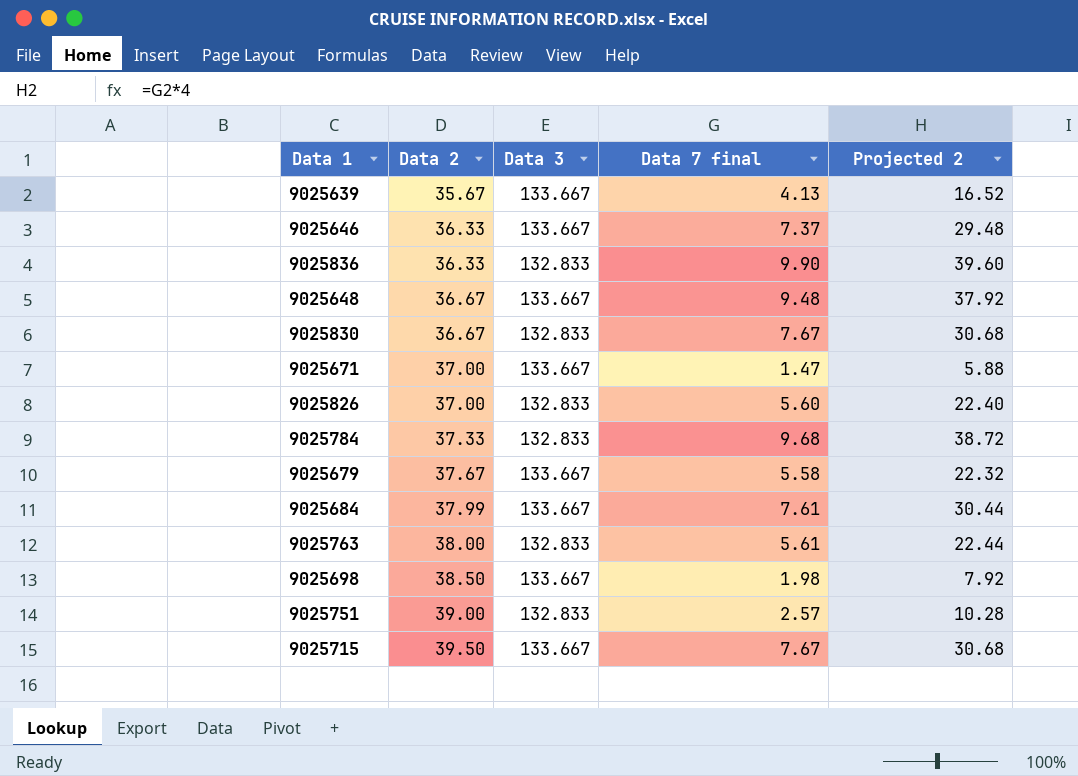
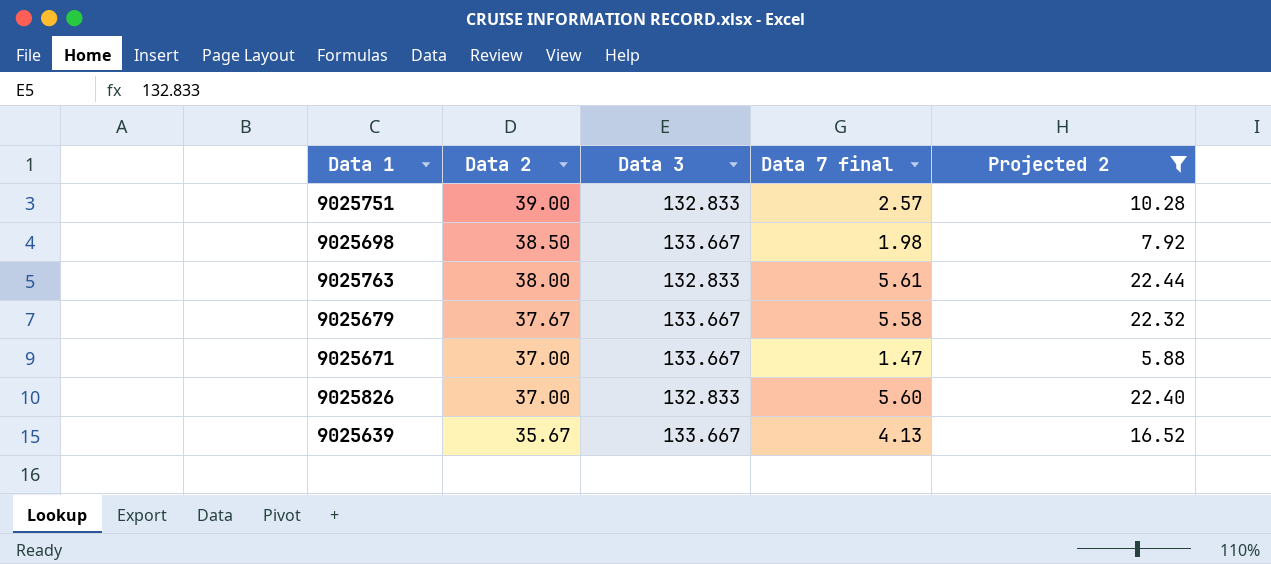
filter: none -> Projected 2 <= 22.44
row order: Data 2 ascending -> Data 2 descending

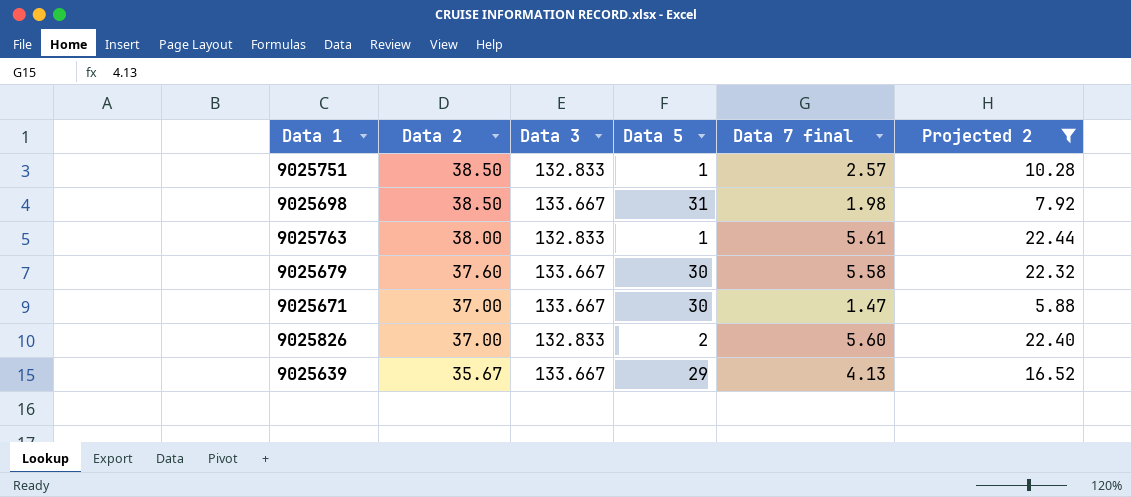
column Data 5 | position: none -> 4
9025751 | Data 2: 39.00 -> 38.50
9025679 | Data 2: 37.67 -> 37.60

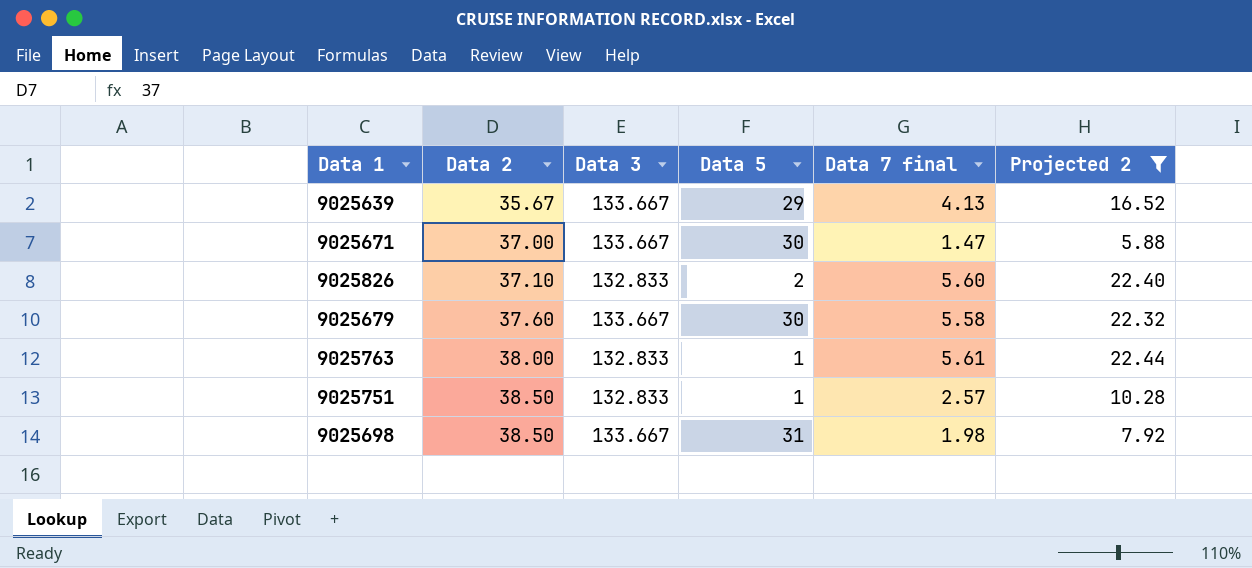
row order: Data 2 descending -> Data 2 ascending
9025826 | Data 2: 37.00 -> 37.10

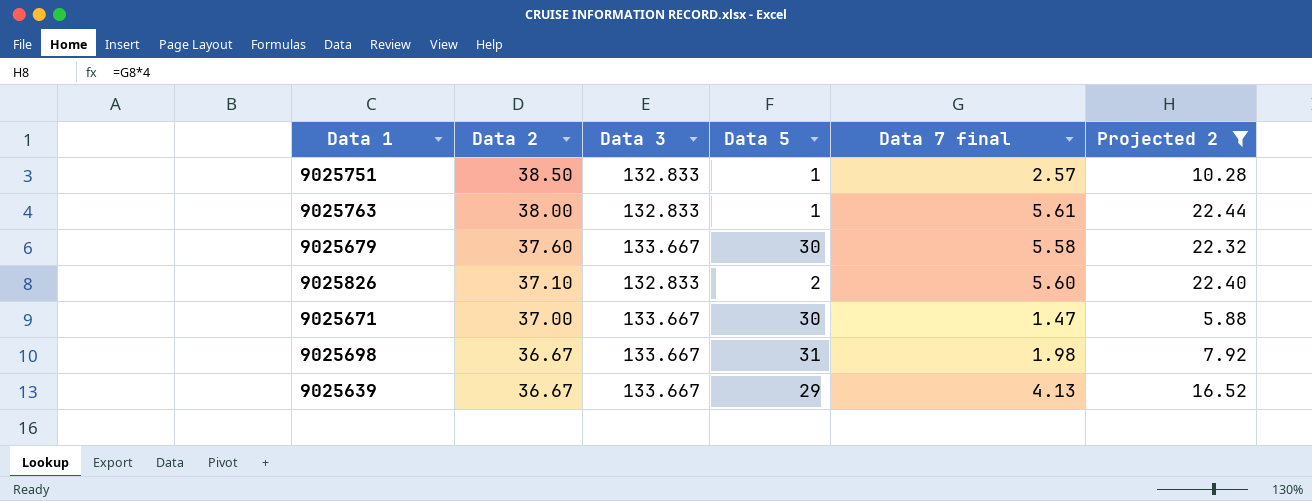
row order: Data 2 ascending -> Data 2 descending
9025698 | Data 2: 38.50 -> 36.67
9025639 | Data 2: 35.67 -> 36.67

